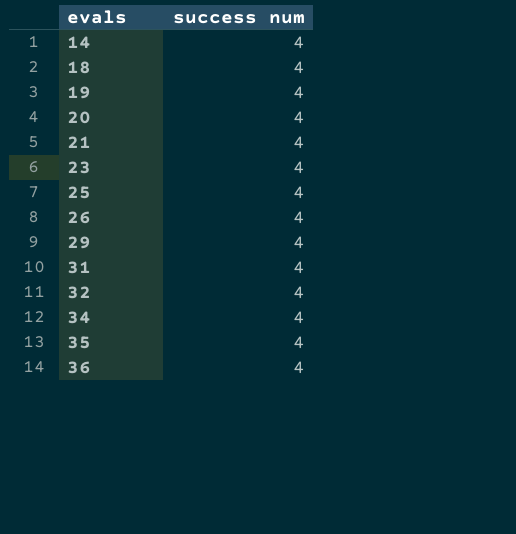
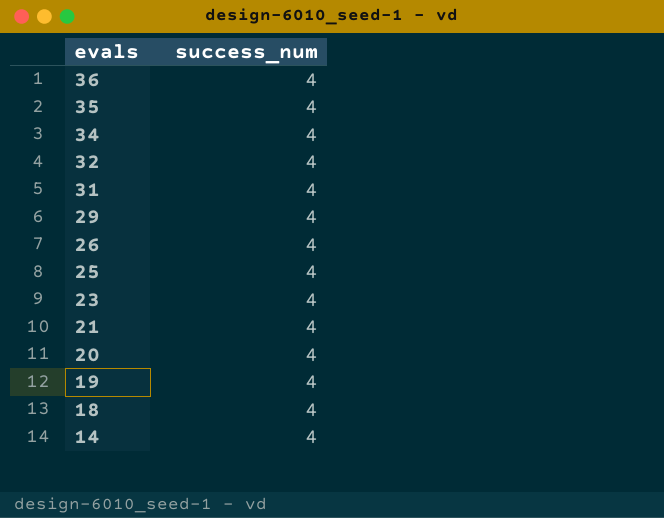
row order: evals ascending -> evals descending
column name: success num -> success_num

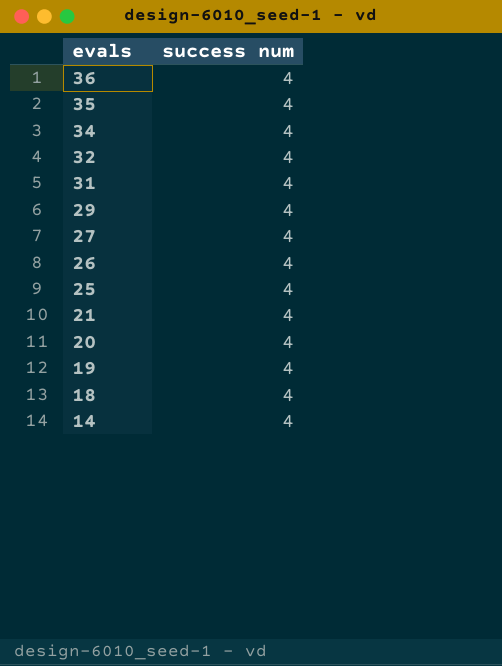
column name: success_num -> success num
row 23: 4 -> none
row 27: none -> 4

